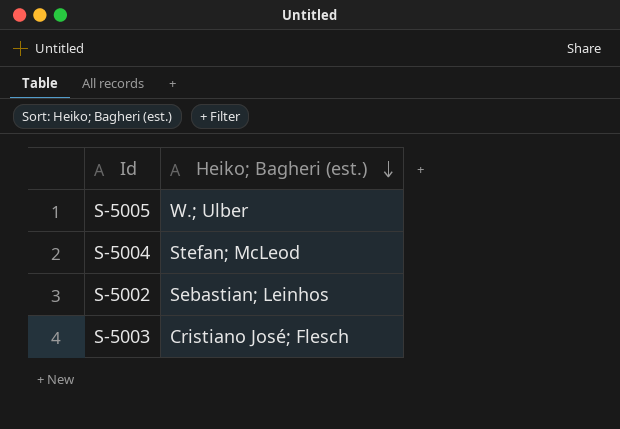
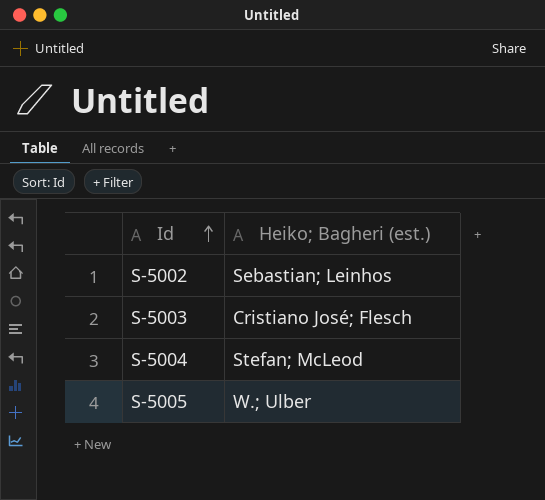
row order: Heiko; Bagheri (est.) descending -> Id ascending

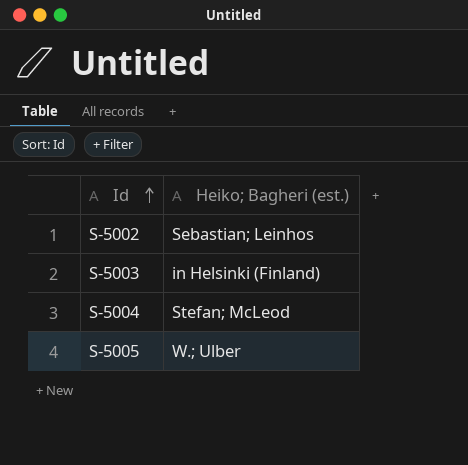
S-5003 | Heiko; Bagheri (est.): Cristiano José; Flesch -> in Helsinki (Finland)

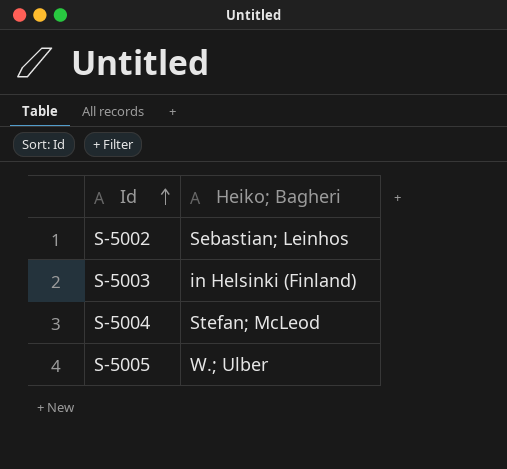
column name: Heiko; Bagheri (est.) -> Heiko; Bagheri

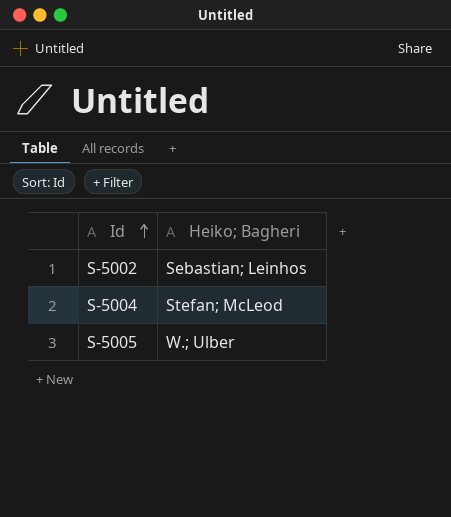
row S-5003: in Helsinki (Finland) -> none

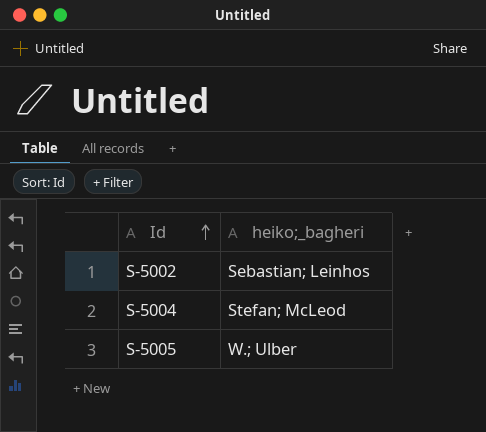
column name: Heiko; Bagheri -> heiko;_bagheri

